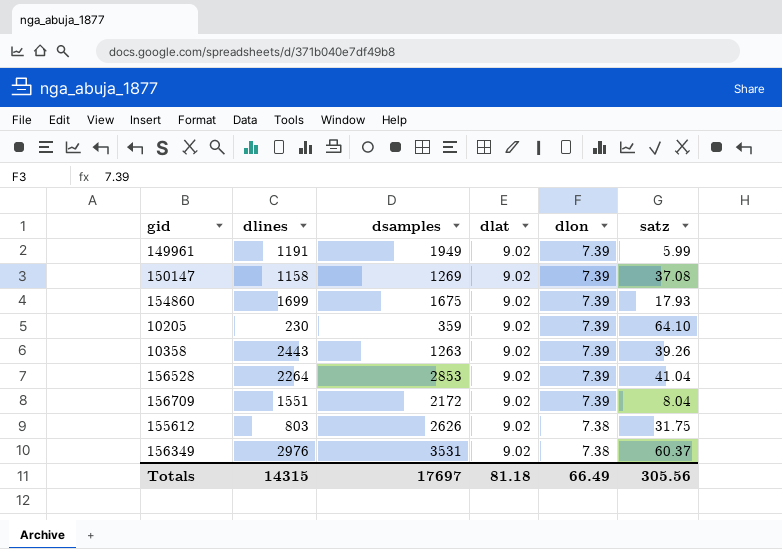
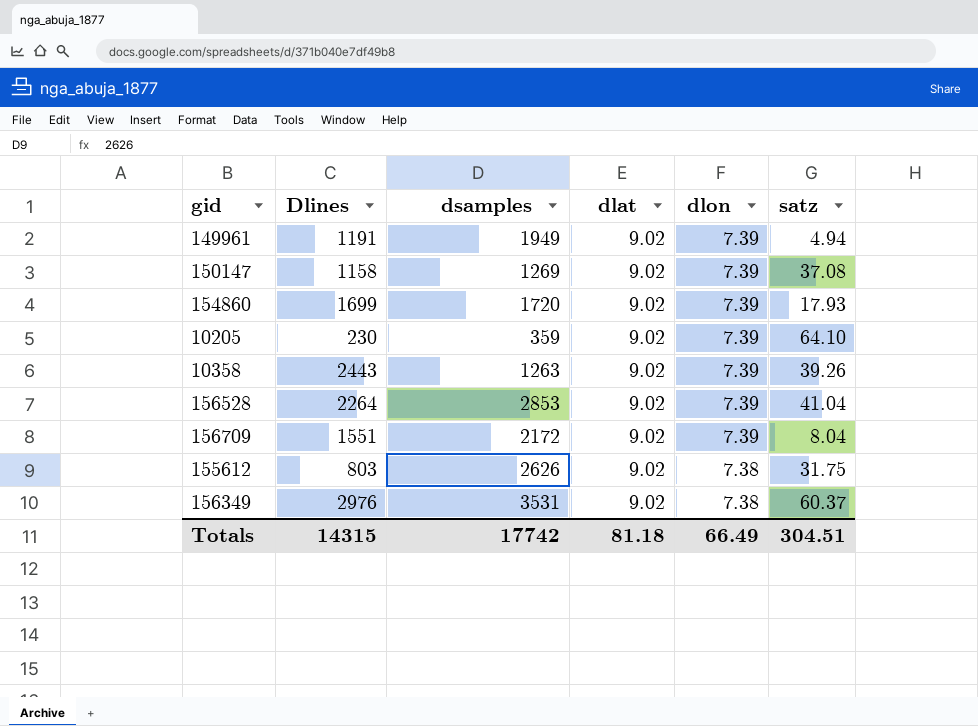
column name: dlines -> Dlines
149961 | satz: 5.99 -> 4.94
154860 | dsamples: 1675 -> 1720
Totals | dsamples: 17697 -> 17742
Totals | satz: 305.56 -> 304.51

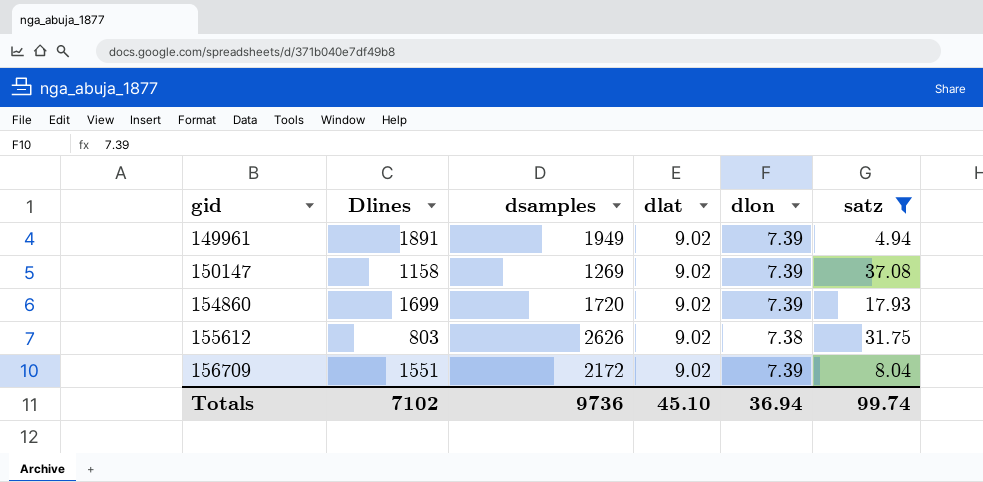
filter: none -> satz <= 37.08
row order: dlon descending -> gid ascending
149961 | Dlines: 1191 -> 1891
Totals | Dlines: 14315 -> 7102
Totals | dsamples: 17742 -> 9736
Totals | dlat: 81.18 -> 45.10
Totals | dlon: 66.49 -> 36.94
Totals | satz: 304.51 -> 99.74

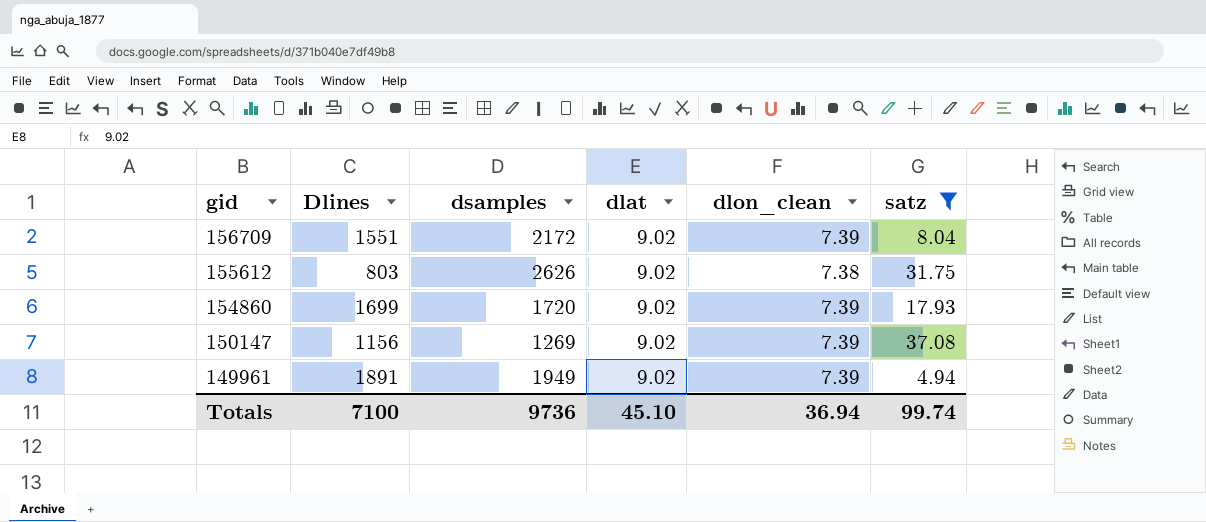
row order: gid ascending -> gid descending
column name: dlon -> dlon_clean
150147 | Dlines: 1158 -> 1156
Totals | Dlines: 7102 -> 7100

